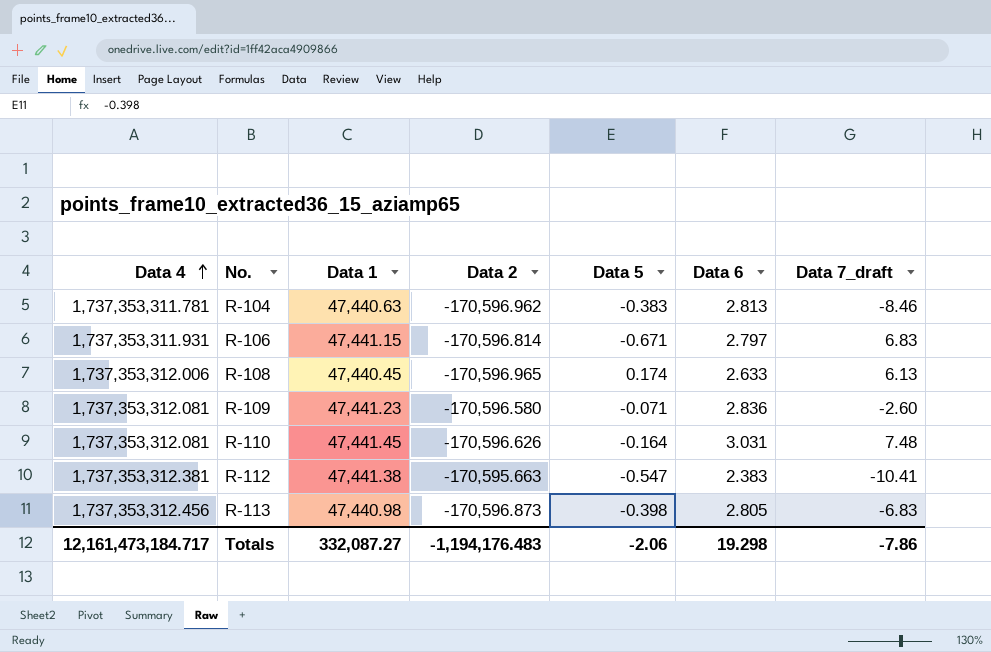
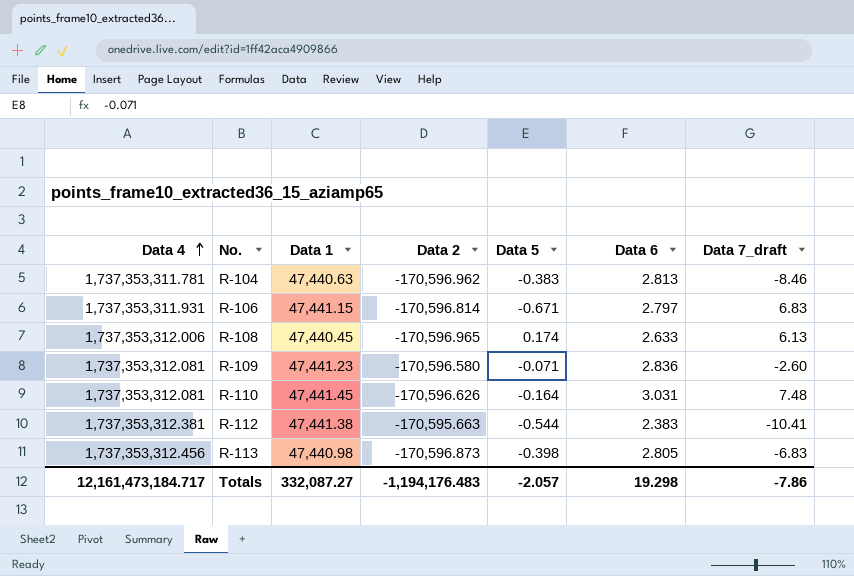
R-112 | Data 5: -0.547 -> -0.544
Totals | Data 5: -2.06 -> -2.057

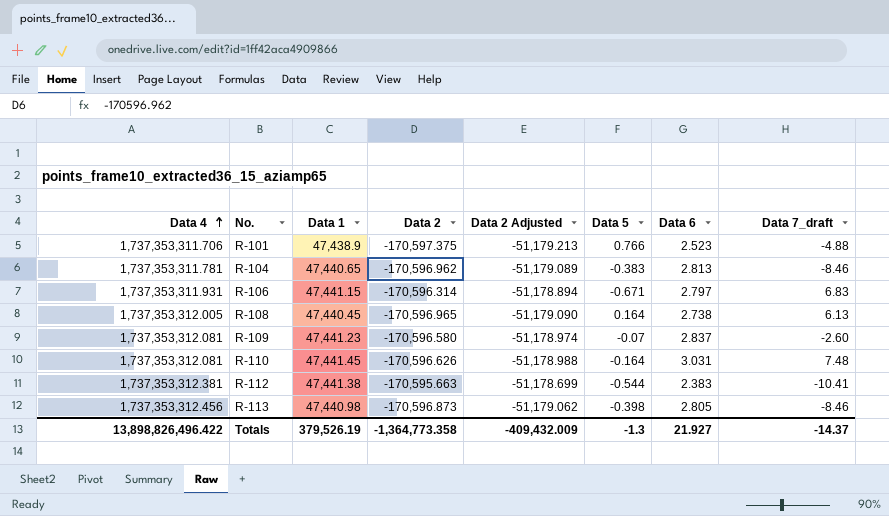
column Data 2 Adjusted | formula: none -> [Data 2] * 0.3
row R-101: none -> 1,737,353,311.706 | 47,438.9 | -170,597.375 | -51,179.213 | 0.766 | 2.523 | -4.88
R-104 | Data 1: 47,440.63 -> 47,440.65
R-106 | Data 2: -170,596.814 -> -170,596.314
R-108 | Data 4: 1,737,353,312.006 -> 1,737,353,312.005
R-108 | Data 5: 0.174 -> 0.164
R-108 | Data 6: 2.633 -> 2.738
R-109 | Data 5: -0.071 -> -0.07
R-109 | Data 6: 2.836 -> 2.837
R-113 | Data 7_draft: -6.83 -> -8.46
Totals | Data 4: 12,161,473,184.717 -> 13,898,826,496.422
Totals | Data 1: 332,087.27 -> 379,526.19
Totals | Data 2: -1,194,176.483 -> -1,364,773.358
Totals | Data 5: -2.057 -> -1.3
Totals | Data 6: 19.298 -> 21.927
Totals | Data 7_draft: -7.86 -> -14.37

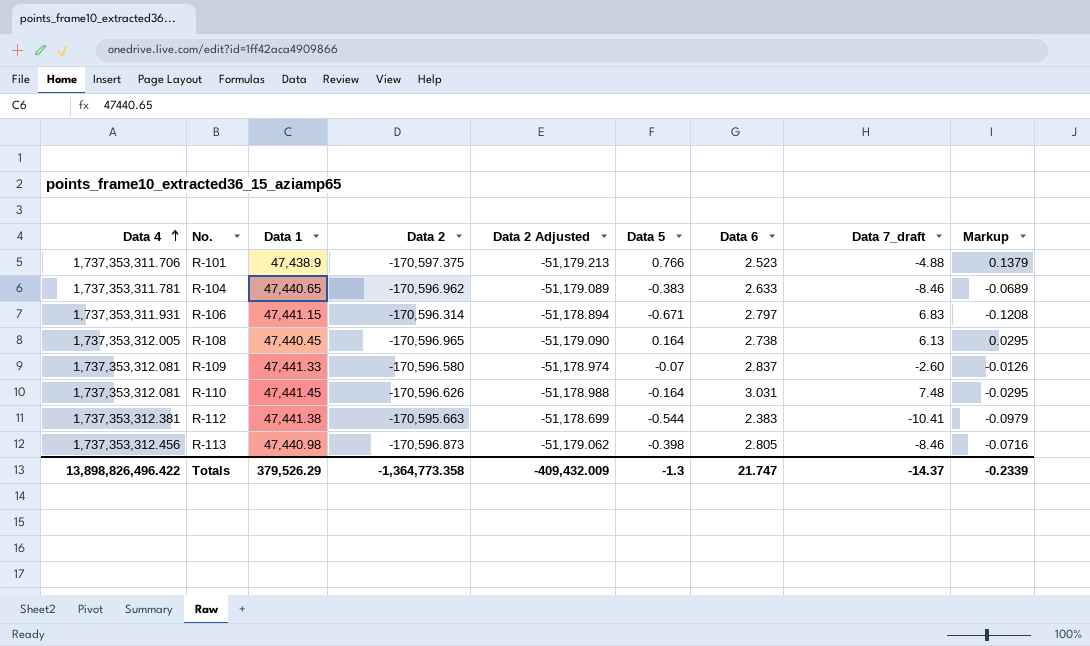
column Markup | formula: none -> [Data 5] * 0.18
R-104 | Data 6: 2.813 -> 2.633
R-109 | Data 1: 47,441.23 -> 47,441.33
Totals | Data 1: 379,526.19 -> 379,526.29
Totals | Data 6: 21.927 -> 21.747

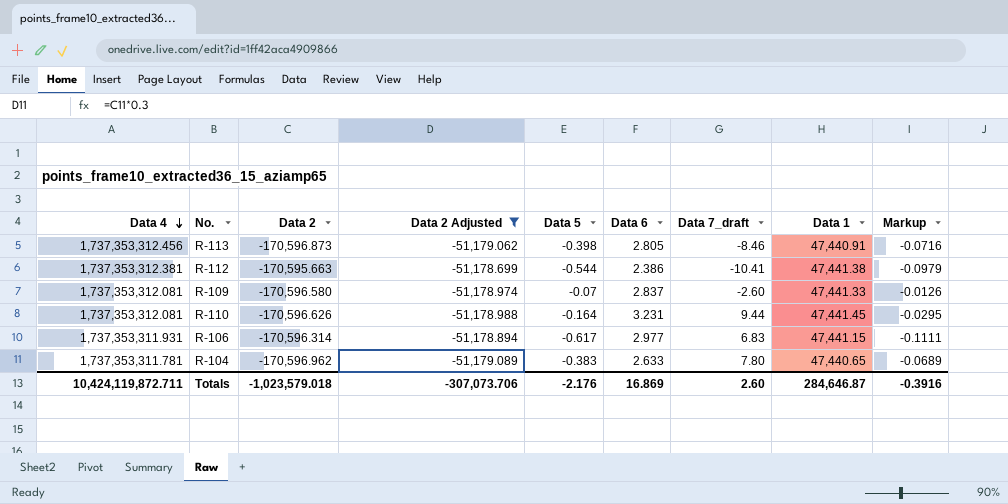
filter: none -> Data 2 Adjusted >= -51,179.089
row order: Data 4 ascending -> Data 4 descending
column Data 1 | position: 3 -> 8
R-113 | Data 1: 47,440.98 -> 47,440.91
R-112 | Data 6: 2.383 -> 2.386
R-110 | Data 6: 3.031 -> 3.231
R-110 | Data 7_draft: 7.48 -> 9.44
R-106 | Data 5: -0.671 -> -0.617
R-106 | Data 6: 2.797 -> 2.977
R-106 | Markup: -0.1208 -> -0.1111
R-104 | Data 7_draft: -8.46 -> 7.80
Totals | Data 4: 13,898,826,496.422 -> 10,424,119,872.711
Totals | Data 2: -1,364,773.358 -> -1,023,579.018
Totals | Data 2 Adjusted: -409,432.009 -> -307,073.706
Totals | Data 5: -1.3 -> -2.176
Totals | Data 6: 21.747 -> 16.869
Totals | Data 7_draft: -14.37 -> 2.60
Totals | Data 1: 379,526.29 -> 284,646.87
Totals | Markup: -0.2339 -> -0.3916

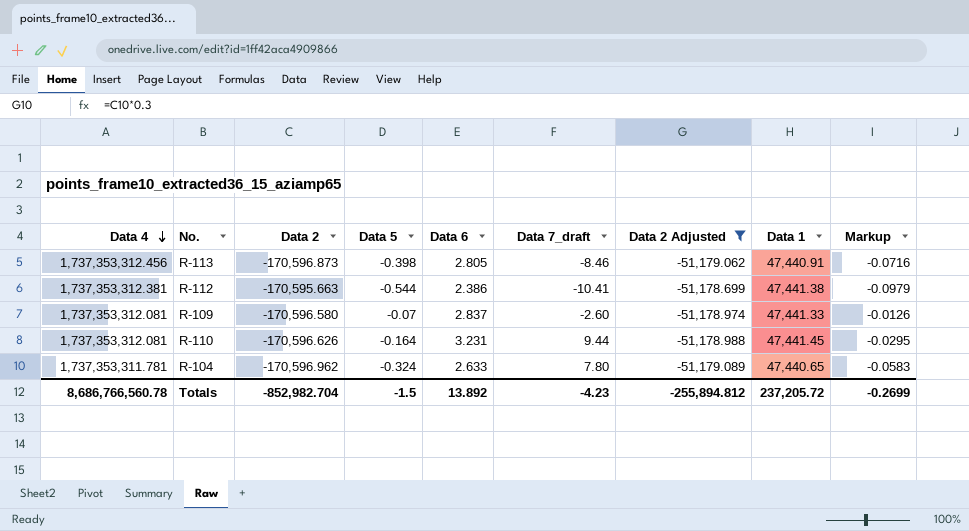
column Data 2 Adjusted | position: 4 -> 7
row R-106: 1,737,353,311.931 | -170,596.314 | -51,178.894 | -0.617 | 2.977 | 6.83 | 47,441.15 | -0.1111 -> none
R-104 | Data 5: -0.383 -> -0.324
R-104 | Markup: -0.0689 -> -0.0583
Totals | Data 4: 10,424,119,872.711 -> 8,686,766,560.78
Totals | Data 2: -1,023,579.018 -> -852,982.704
Totals | Data 5: -2.176 -> -1.5
Totals | Data 6: 16.869 -> 13.892
Totals | Data 7_draft: 2.60 -> -4.23
Totals | Data 2 Adjusted: -307,073.706 -> -255,894.812
Totals | Data 1: 284,646.87 -> 237,205.72
Totals | Markup: -0.3916 -> -0.2699

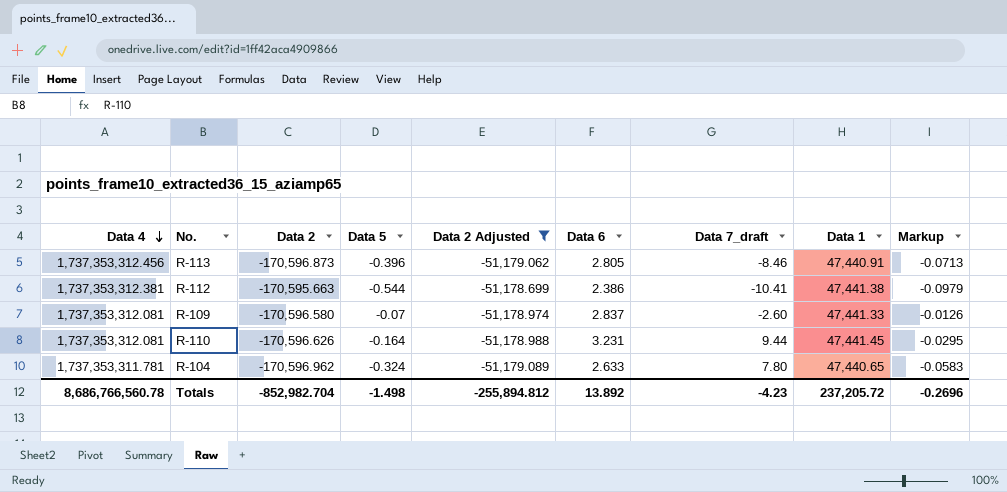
column Data 2 Adjusted | position: 7 -> 5
R-113 | Data 5: -0.398 -> -0.396
R-113 | Markup: -0.0716 -> -0.0713
Totals | Data 5: -1.5 -> -1.498
Totals | Markup: -0.2699 -> -0.2696

